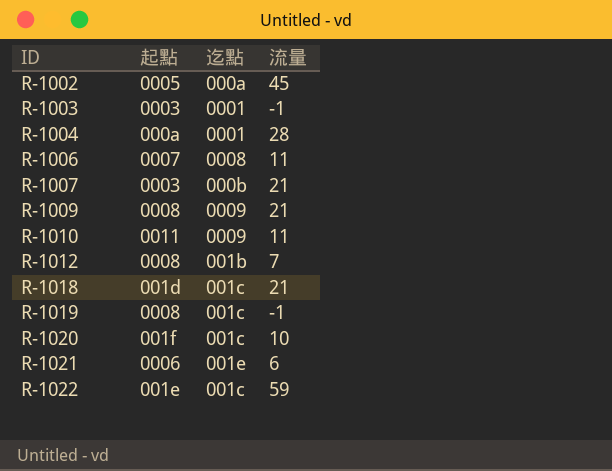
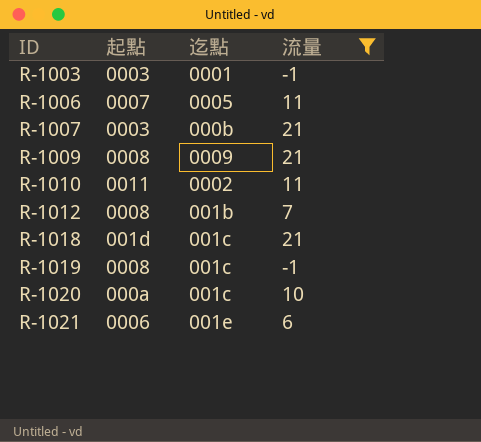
filter: none -> 流量 <= 21
R-1006 | 迄點: 0008 -> 0005
R-1010 | 迄點: 0009 -> 0002
R-1020 | 起點: 001f -> 000a

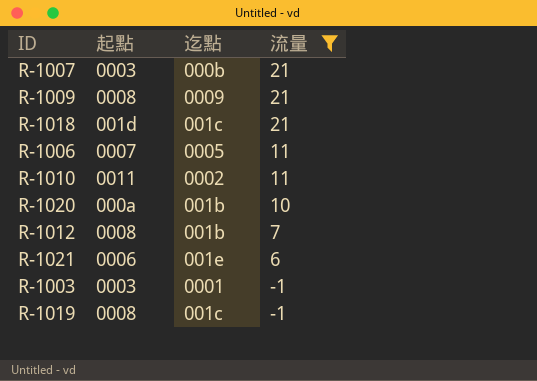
row order: ID ascending -> 流量 descending
R-1020 | 迄點: 001c -> 001b

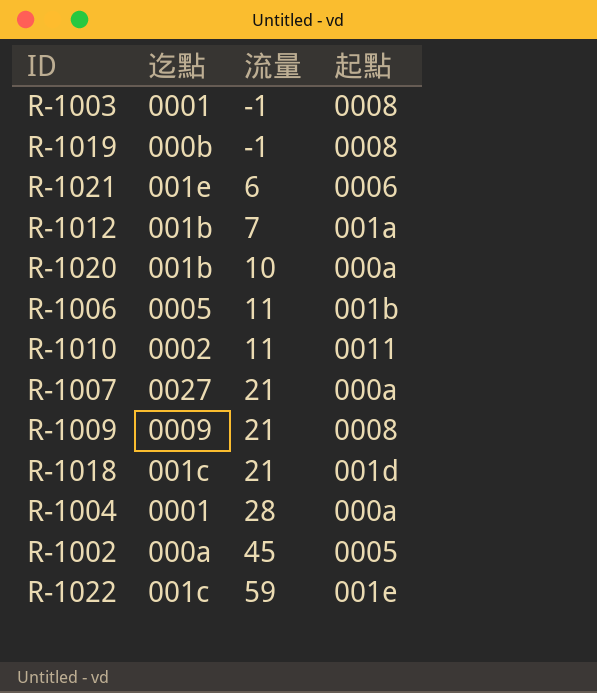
filter: 流量 <= 21 -> none
row order: 流量 descending -> 流量 ascending
column 起點 | position: 2 -> 4
R-1003 | 起點: 0003 -> 0008
R-1019 | 迄點: 001c -> 000b
R-1012 | 起點: 0008 -> 001a
R-1006 | 起點: 0007 -> 001b
R-1007 | 迄點: 000b -> 0027
R-1007 | 起點: 0003 -> 000a

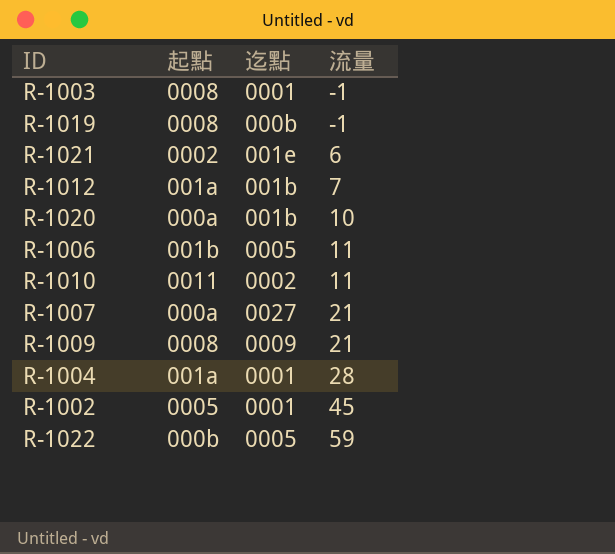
column 起點 | position: 4 -> 2
row R-1018: 001c | 21 | 001d -> none
R-1021 | 起點: 0006 -> 0002
R-1004 | 起點: 000a -> 001a
R-1002 | 迄點: 000a -> 0001
R-1022 | 起點: 001e -> 000b
R-1022 | 迄點: 001c -> 0005

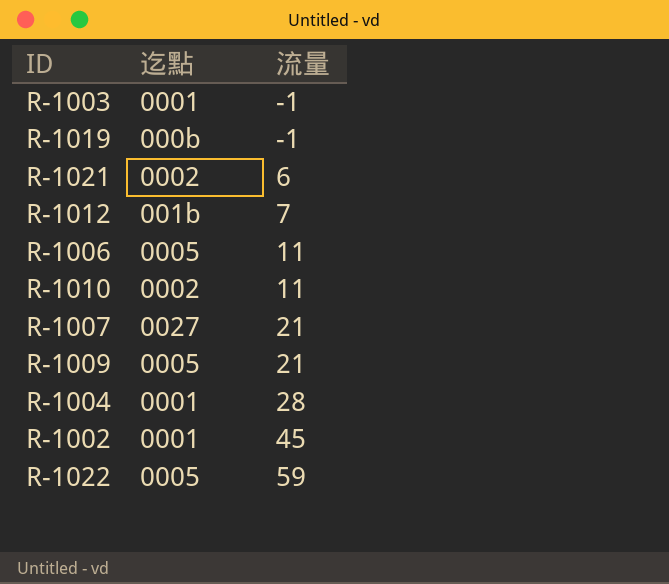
column 起點 | position: 2 -> none
row R-1020: 000a | 001b | 10 -> none
R-1021 | 迄點: 001e -> 0002
R-1009 | 迄點: 0009 -> 0005

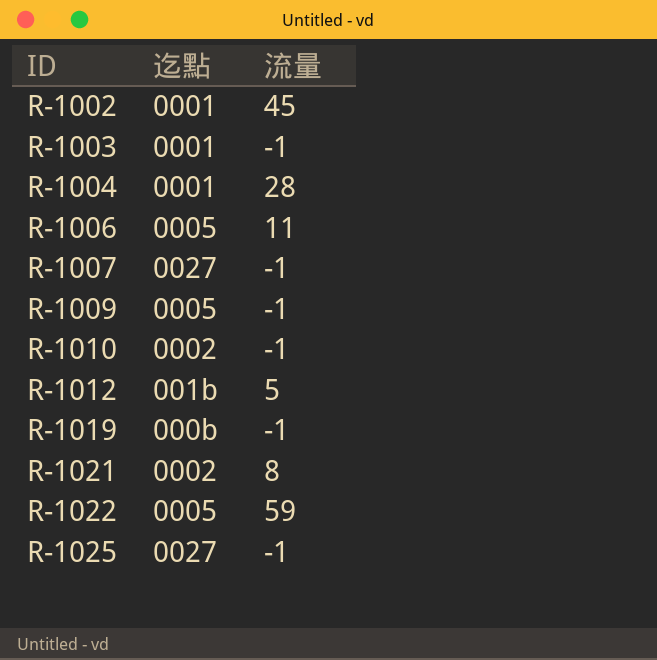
row order: 流量 ascending -> ID ascending
R-1007 | 流量: 21 -> -1
R-1009 | 流量: 21 -> -1
R-1010 | 流量: 11 -> -1
R-1012 | 流量: 7 -> 5
R-1021 | 流量: 6 -> 8
row R-1025: none -> 0027 | -1

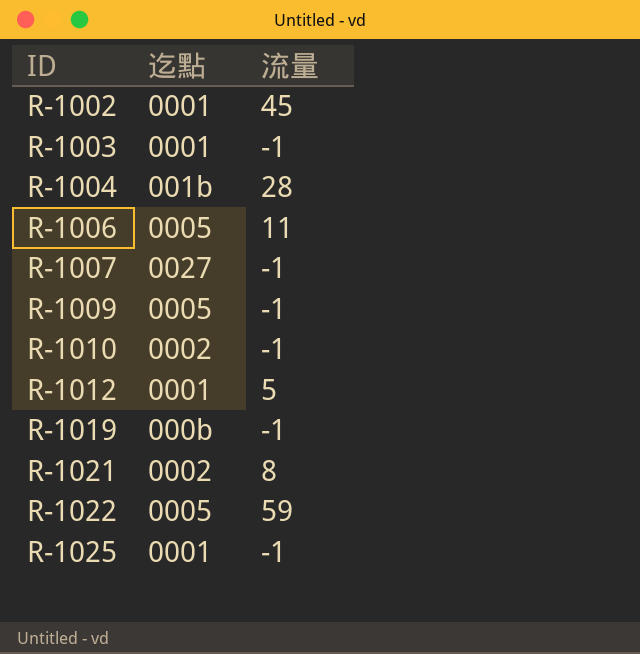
R-1004 | 迄點: 0001 -> 001b
R-1012 | 迄點: 001b -> 0001
R-1025 | 迄點: 0027 -> 0001

